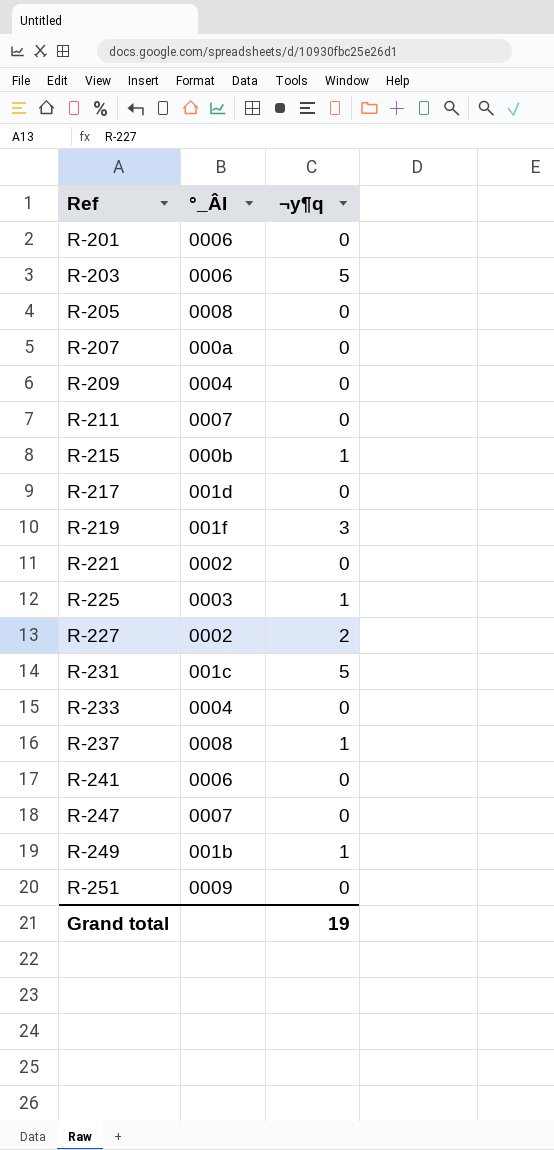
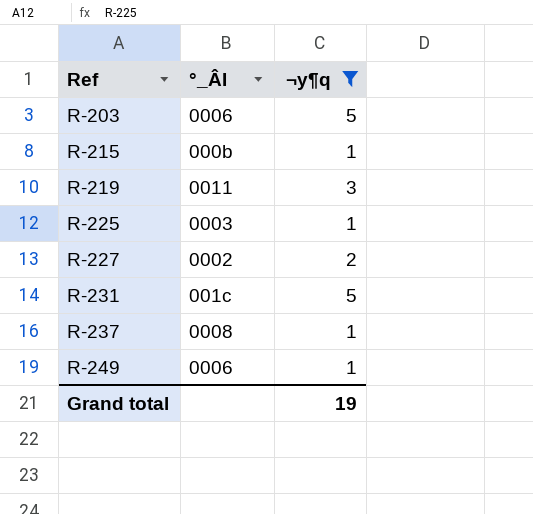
filter: none -> ¬y¶q != 0
R-219 | °_ÂI: 001f -> 0011
R-249 | °_ÂI: 001b -> 0006

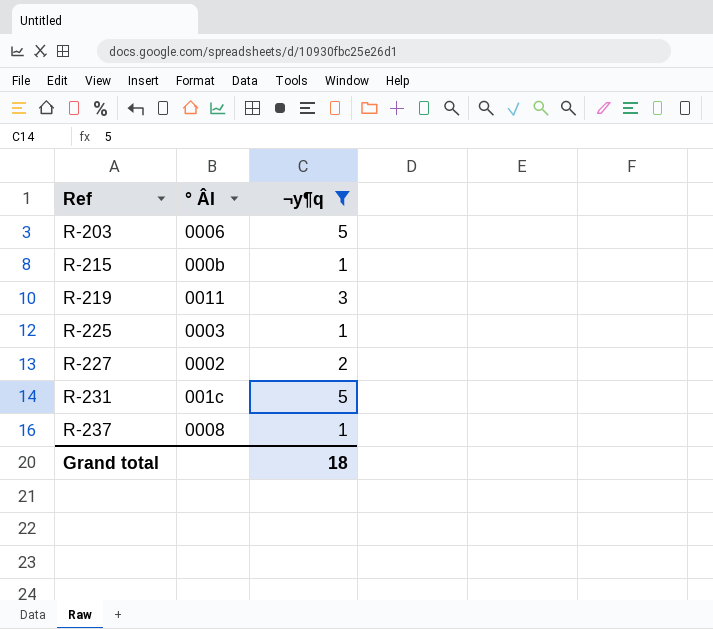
column name: °_ÂI -> ° ÂI
row R-249: 0006 | 1 -> none
Grand total | ¬y¶q: 19 -> 18

